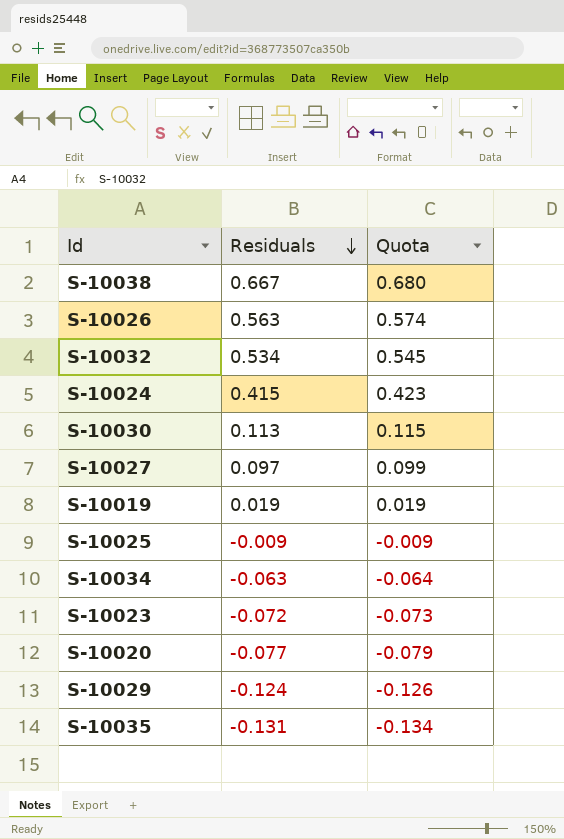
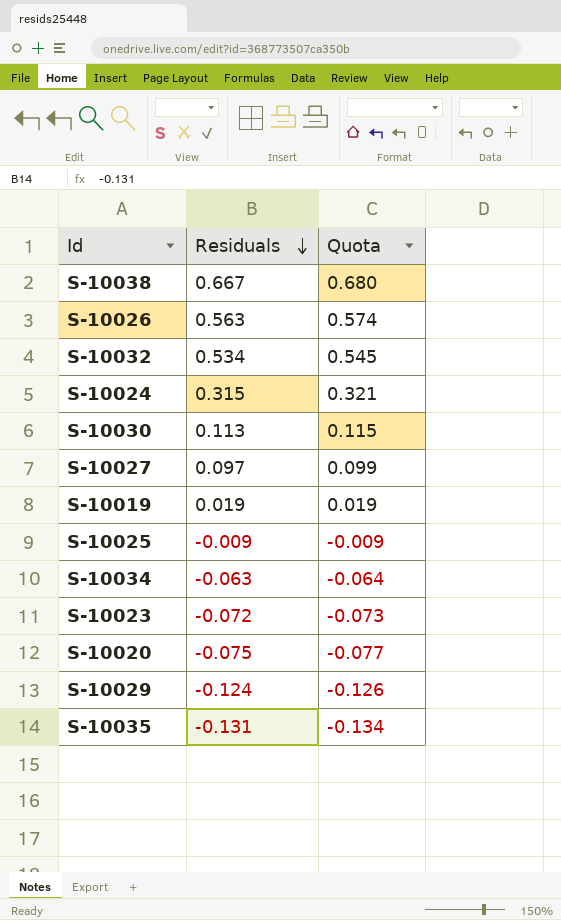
S-10024 | Residuals: 0.415 -> 0.315
S-10024 | Quota: 0.423 -> 0.321
S-10020 | Residuals: -0.077 -> -0.075
S-10020 | Quota: -0.079 -> -0.077

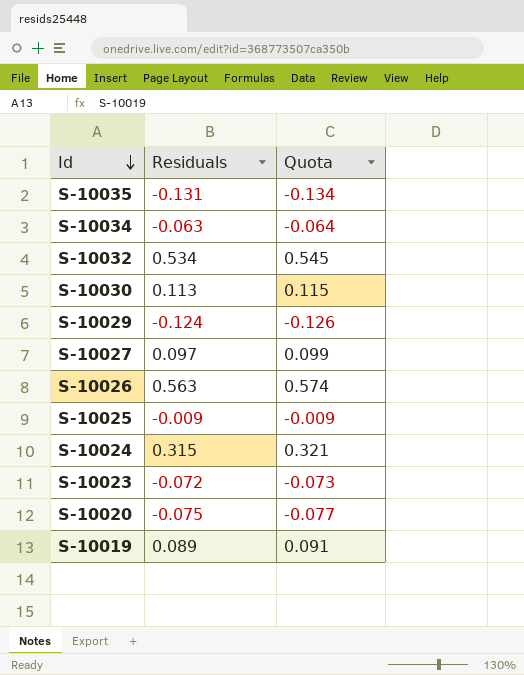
row order: Residuals descending -> Id descending
row S-10038: 0.667 | 0.680 -> none
S-10019 | Residuals: 0.019 -> 0.089
S-10019 | Quota: 0.019 -> 0.091

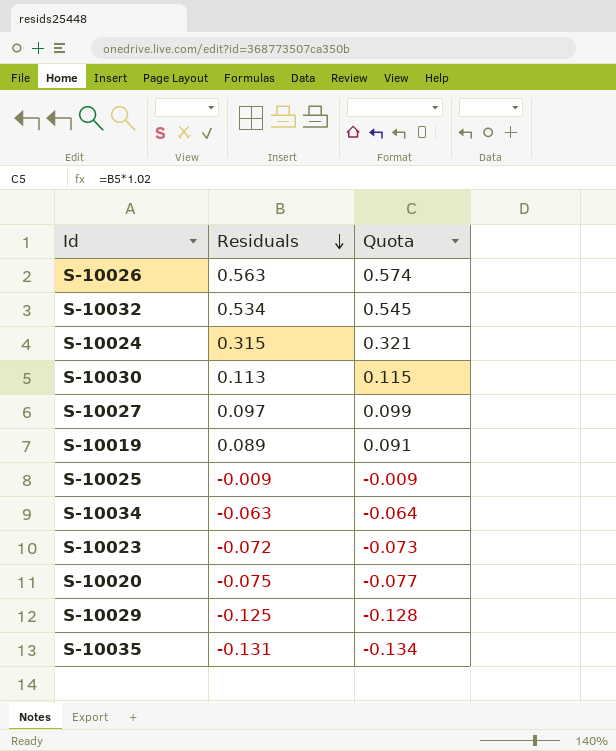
row order: Id descending -> Residuals descending
S-10029 | Residuals: -0.124 -> -0.125
S-10029 | Quota: -0.126 -> -0.128

